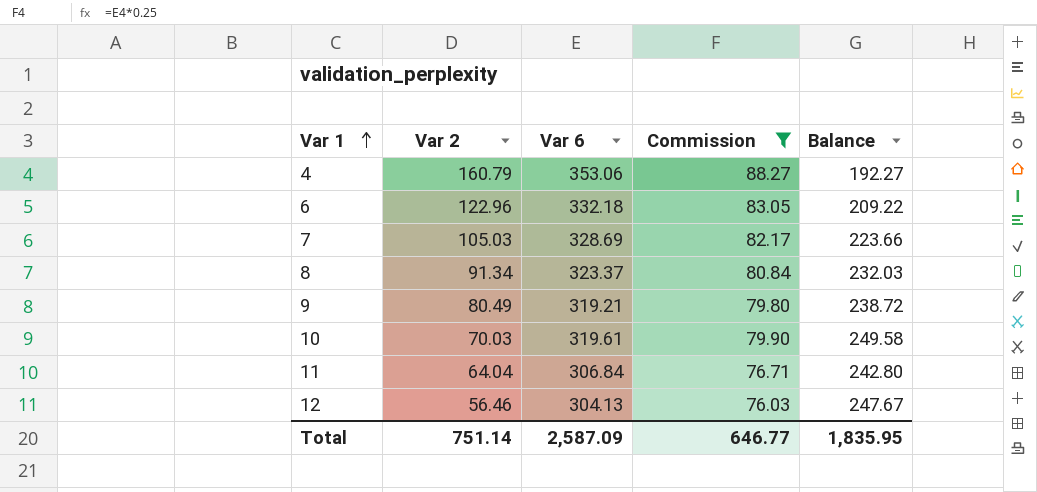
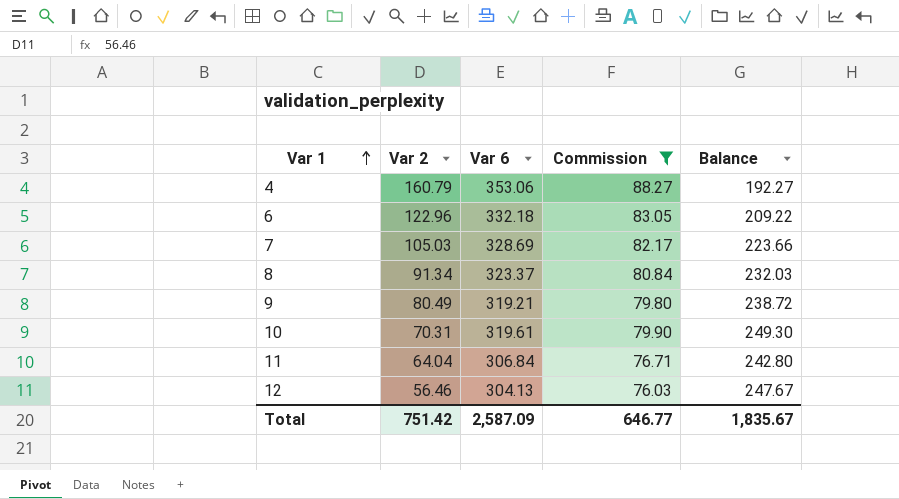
10 | Var 2: 70.03 -> 70.31
10 | Balance: 249.58 -> 249.30
Total | Var 2: 751.14 -> 751.42
Total | Balance: 1,835.95 -> 1,835.67

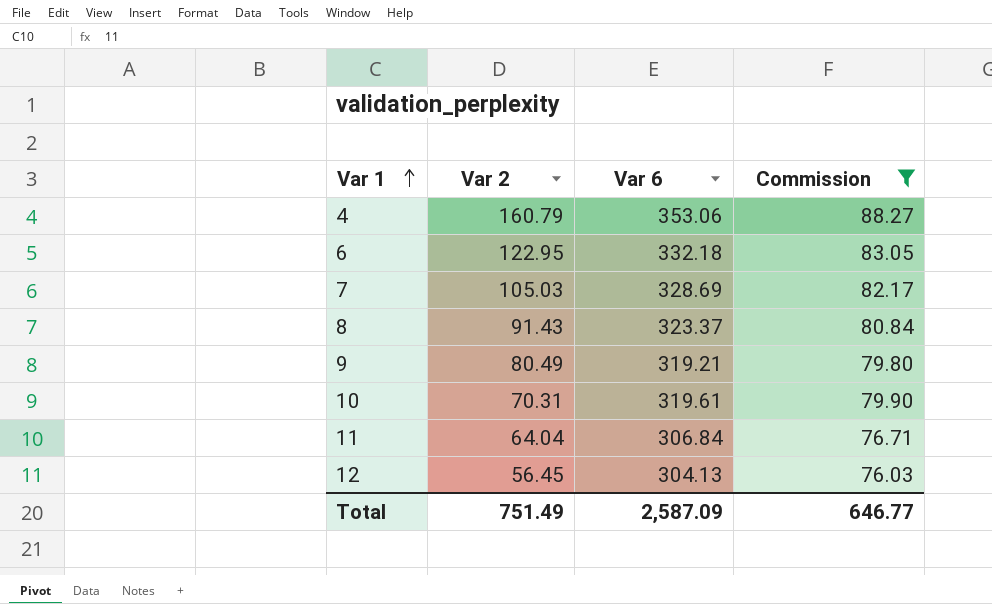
column Balance | formula: [Var 6] - [Var 2] -> none
6 | Var 2: 122.96 -> 122.95
8 | Var 2: 91.34 -> 91.43
12 | Var 2: 56.46 -> 56.45
Total | Var 2: 751.42 -> 751.49

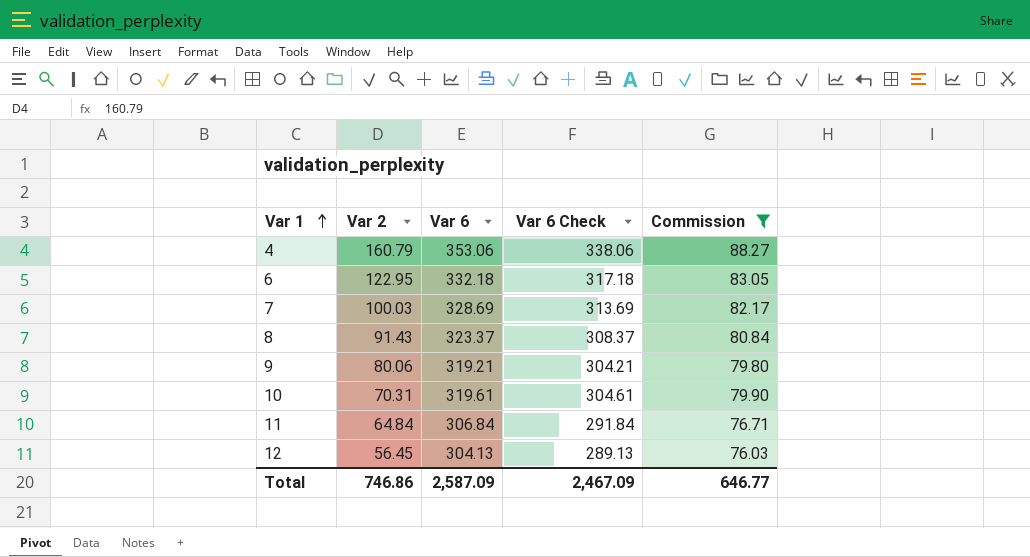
column Var 6 Check | formula: none -> [Var 6] - 15
7 | Var 2: 105.03 -> 100.03
9 | Var 2: 80.49 -> 80.06
11 | Var 2: 64.04 -> 64.84
Total | Var 2: 751.49 -> 746.86

